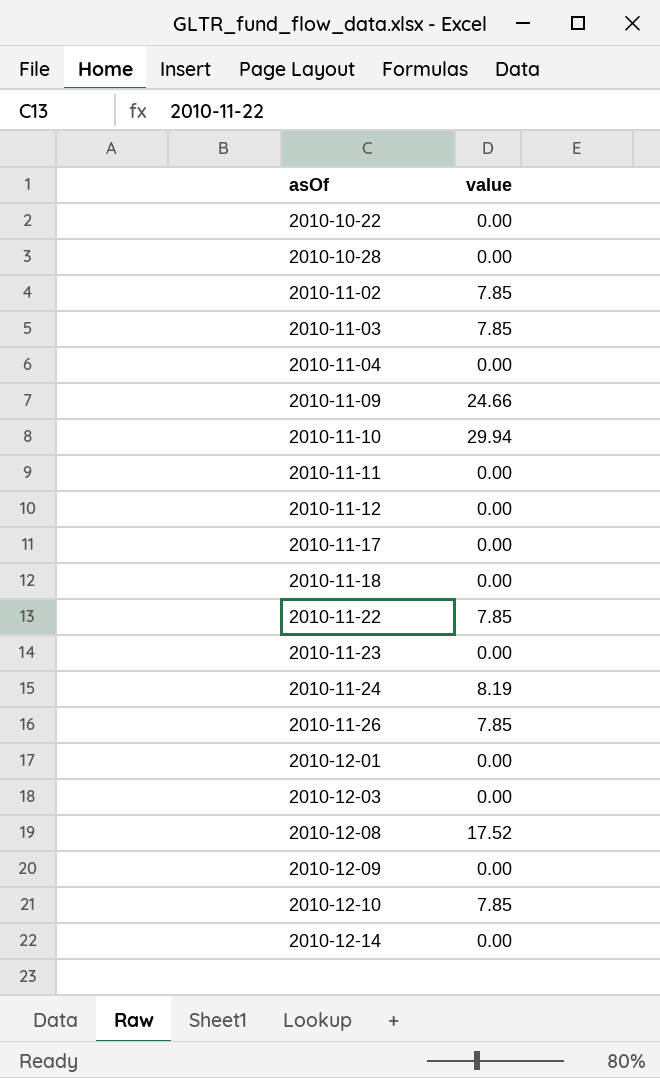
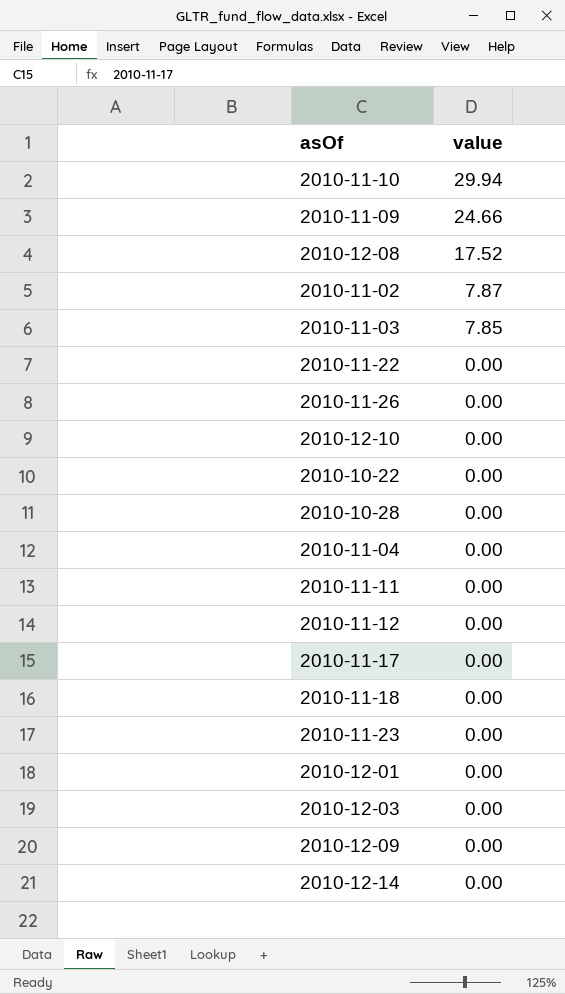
row order: asOf ascending -> value descending
row 2010-11-24: 8.19 -> none
2010-11-02 | value: 7.85 -> 7.87
2010-11-22 | value: 7.85 -> 0.00
2010-11-26 | value: 7.85 -> 0.00
2010-12-10 | value: 7.85 -> 0.00

